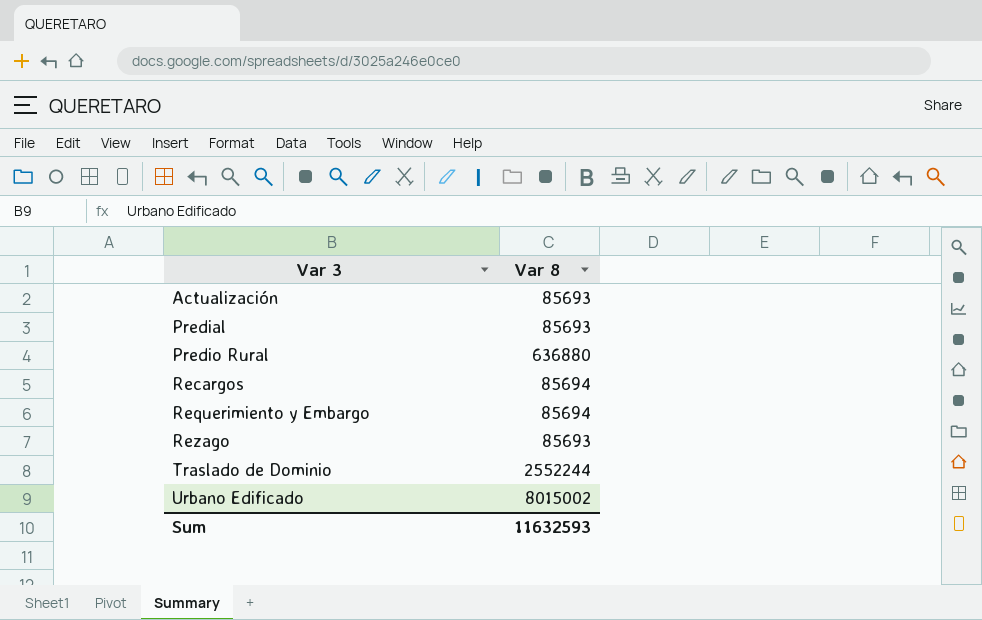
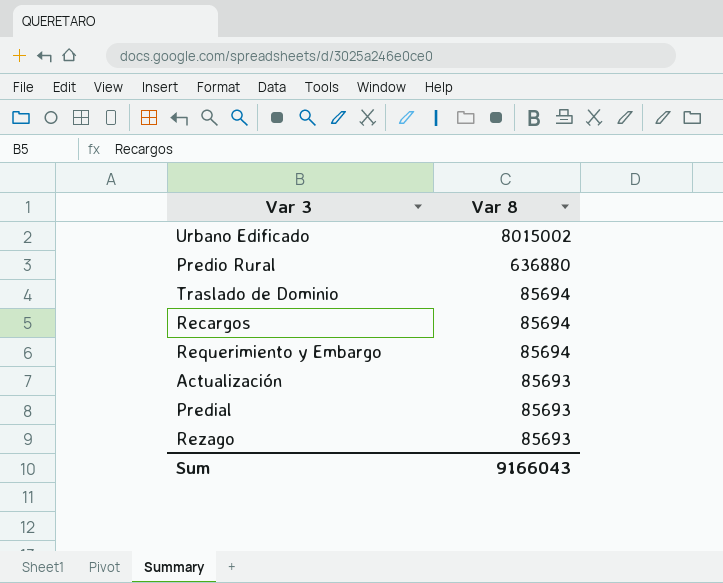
row order: Var 3 ascending -> Var 8 descending
Traslado de Dominio | Var 8: 2552244 -> 85694
Sum | Var 8: 11632593 -> 9166043

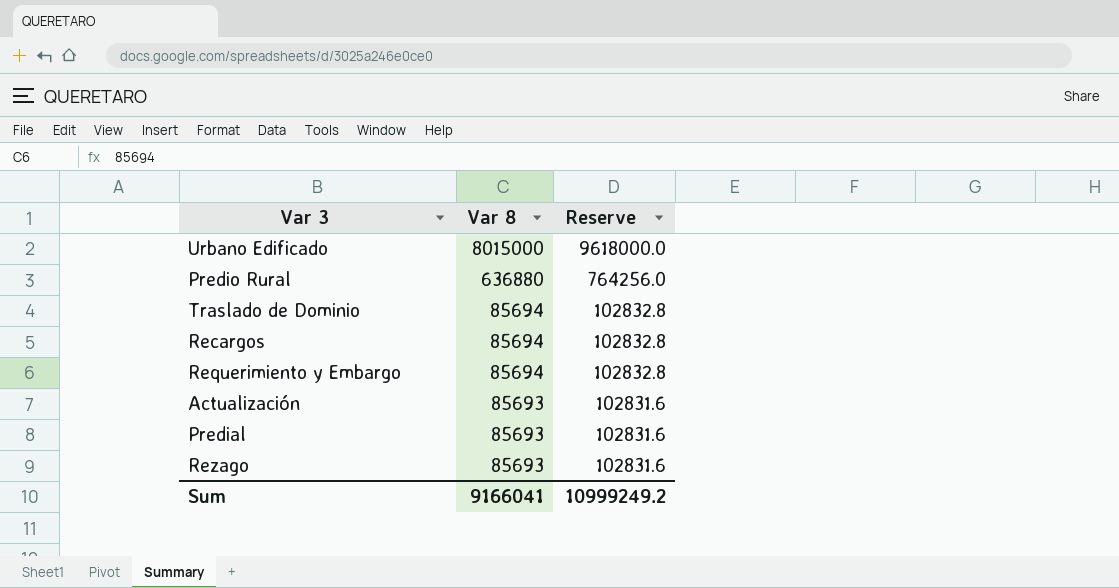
column Reserve | formula: none -> [Var 8] * 1.2
Urbano Edificado | Var 8: 8015002 -> 8015000
Sum | Var 8: 9166043 -> 9166041

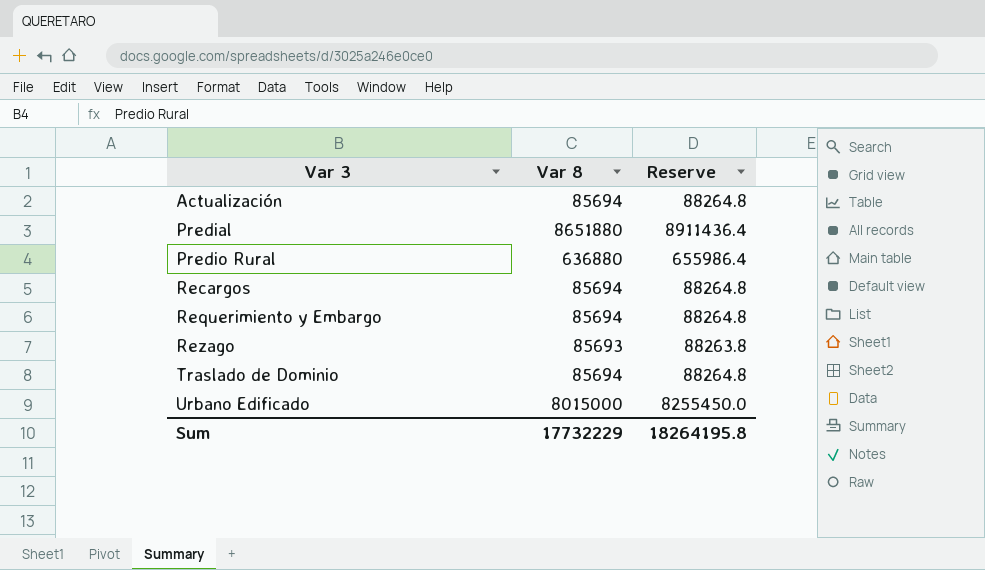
row order: Var 8 descending -> Var 3 ascending
column Reserve | formula: [Var 8] * 1.2 -> [Var 8] * 1.03
Actualización | Var 8: 85693 -> 85694
Predial | Var 8: 85693 -> 8651880
Sum | Var 8: 9166041 -> 17732229
Sum | Reserve: 10999249.2 -> 18264195.8

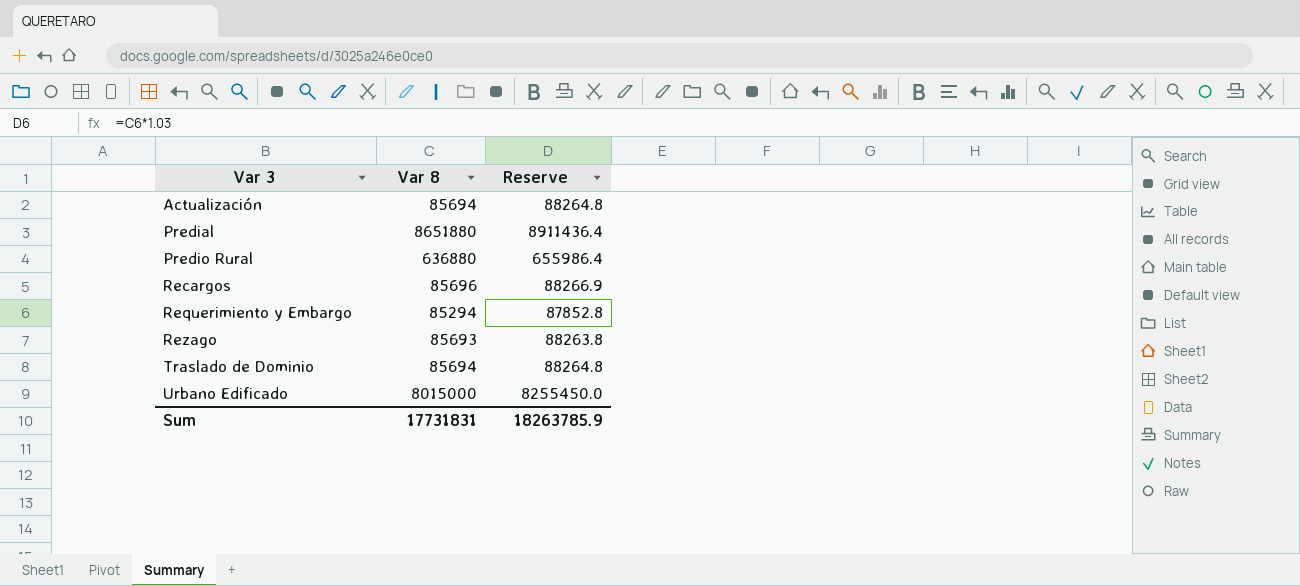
Recargos | Var 8: 85694 -> 85696
Recargos | Reserve: 88264.8 -> 88266.9
Requerimiento y Embargo | Var 8: 85694 -> 85294
Requerimiento y Embargo | Reserve: 88264.8 -> 87852.8
Sum | Var 8: 17732229 -> 17731831
Sum | Reserve: 18264195.8 -> 18263785.9

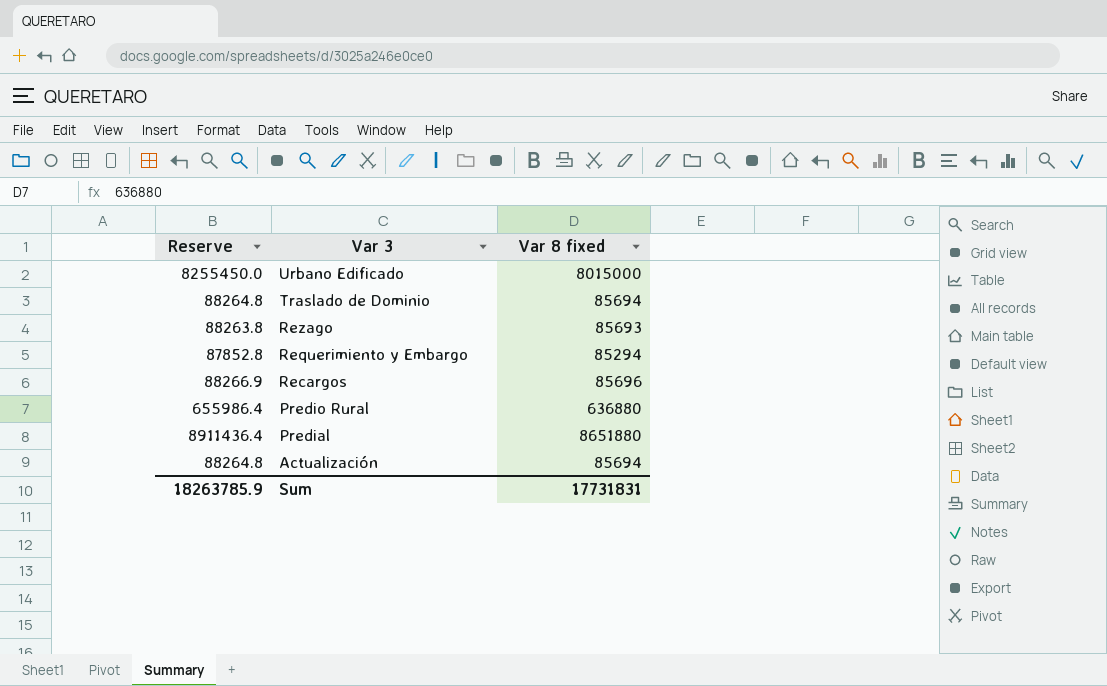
row order: Var 3 ascending -> Var 3 descending
column Reserve | position: 3 -> 1
column name: Var 8 -> Var 8 fixed

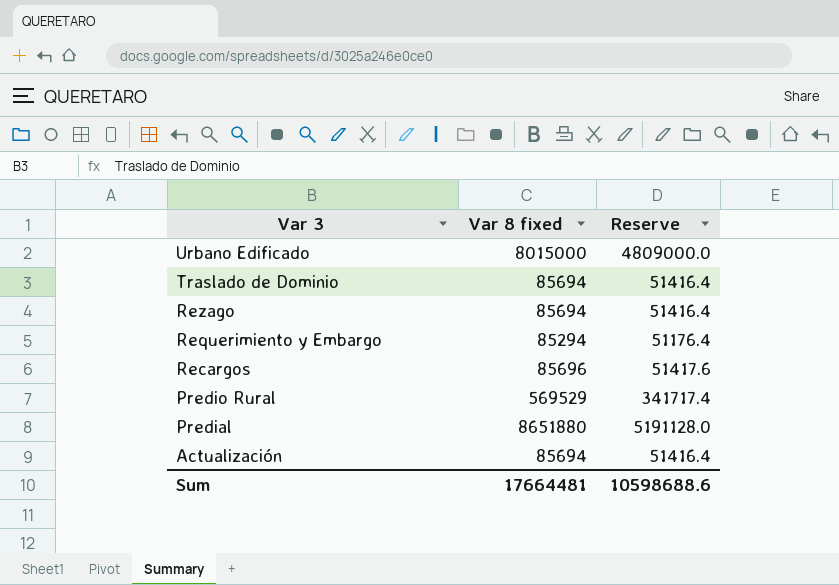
column Reserve | formula: [Var 8 fixed] * 1.03 -> [Var 8 fixed] * 0.6
column Reserve | position: 1 -> 3
Rezago | Var 8 fixed: 85693 -> 85694
Predio Rural | Var 8 fixed: 636880 -> 569529
Sum | Var 8 fixed: 17731831 -> 17664481
Sum | Reserve: 18263785.9 -> 10598688.6

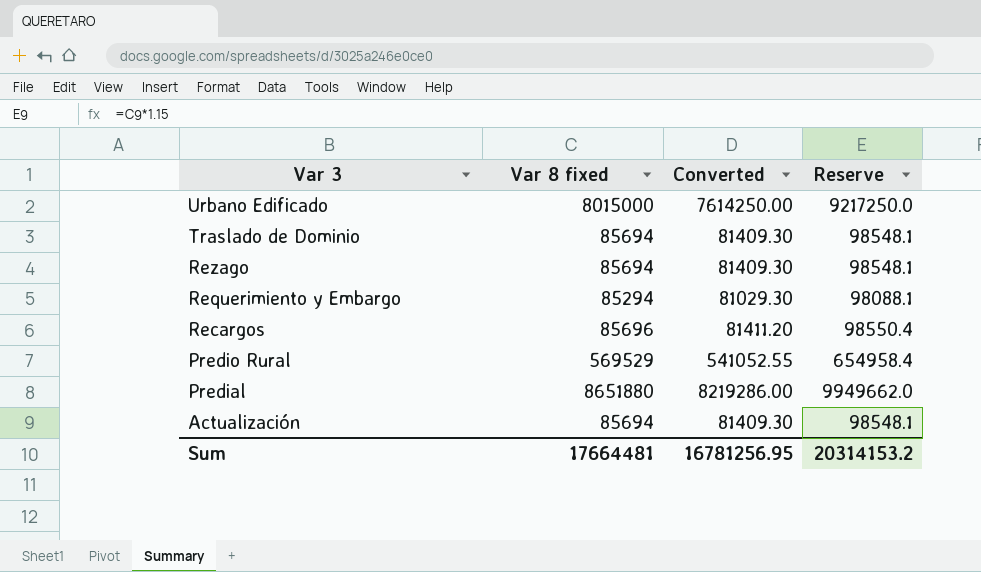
column Converted | formula: none -> [Var 8 fixed] * 0.95
column Reserve | formula: [Var 8 fixed] * 0.6 -> [Var 8 fixed] * 1.15
Sum | Reserve: 10598688.6 -> 20314153.2

